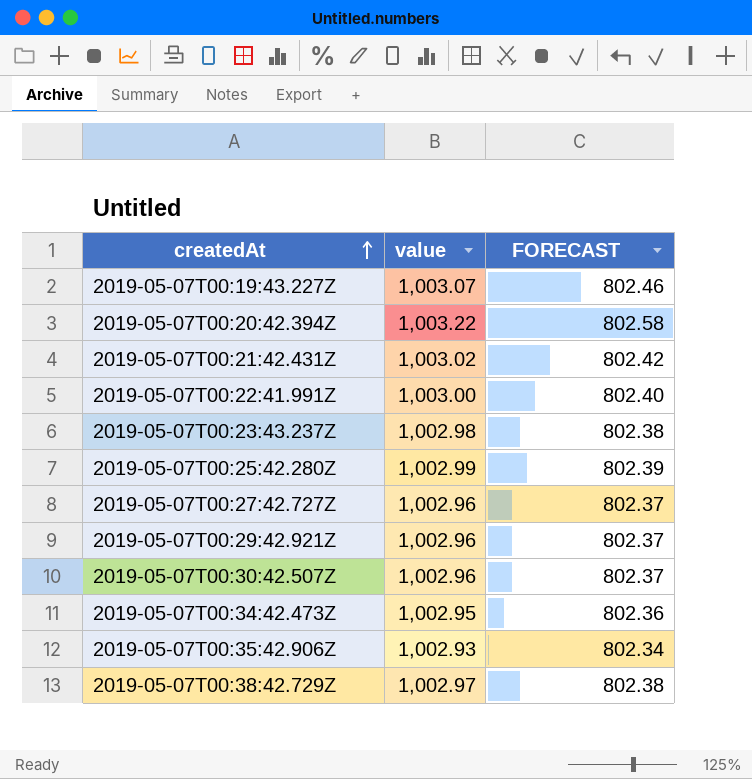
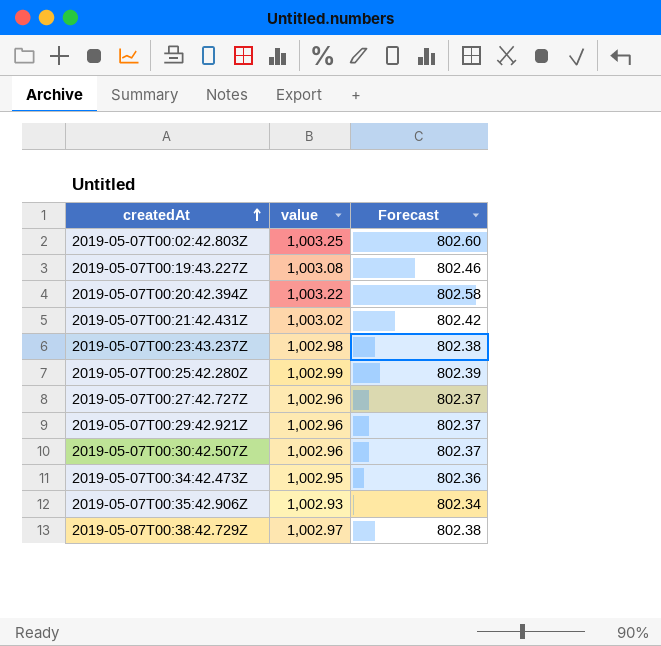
column name: FORECAST -> Forecast
row 2019-05-07T00:22:41.991Z: 1,003.00 | 802.40 -> none
row 2019-05-07T00:02:42.803Z: none -> 1,003.25 | 802.60
2019-05-07T00:19:43.227Z | value: 1,003.07 -> 1,003.08

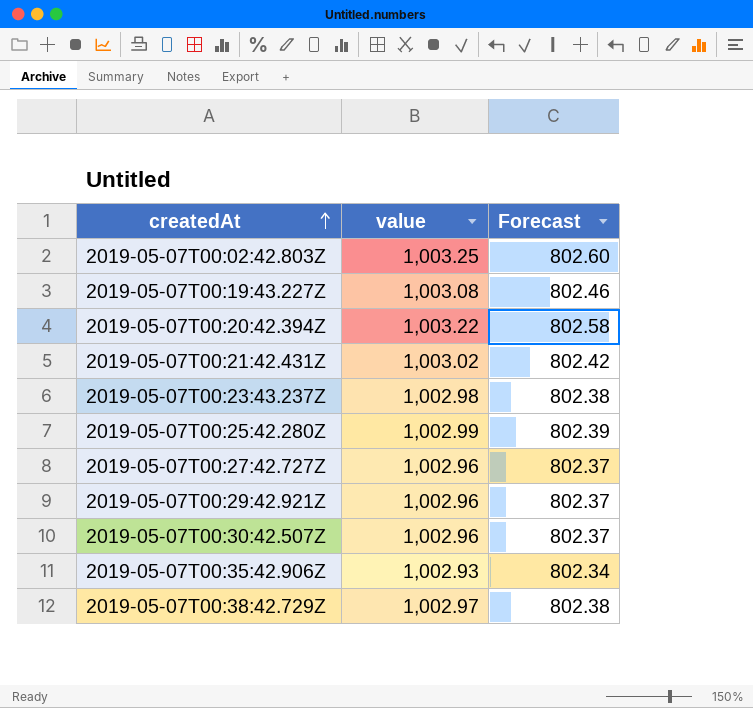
row 2019-05-07T00:34:42.473Z: 1,002.95 | 802.36 -> none

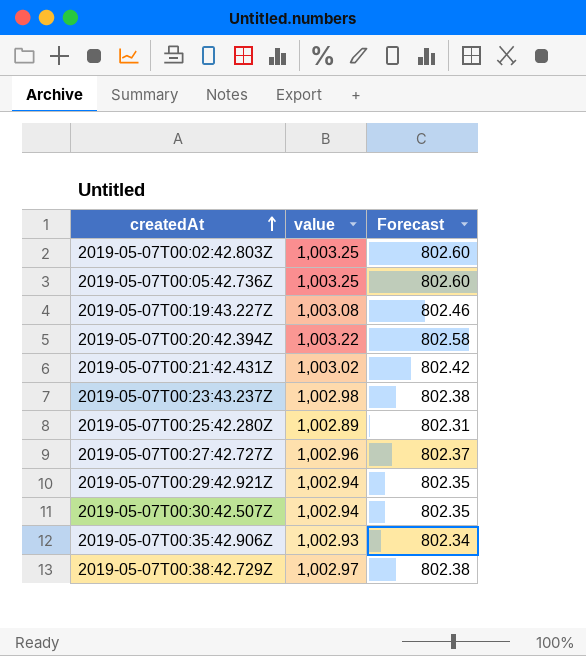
row 2019-05-07T00:05:42.736Z: none -> 1,003.25 | 802.60
2019-05-07T00:25:42.280Z | value: 1,002.99 -> 1,002.89
2019-05-07T00:25:42.280Z | Forecast: 802.39 -> 802.31
2019-05-07T00:29:42.921Z | value: 1,002.96 -> 1,002.94
2019-05-07T00:29:42.921Z | Forecast: 802.37 -> 802.35
2019-05-07T00:30:42.507Z | value: 1,002.96 -> 1,002.94
2019-05-07T00:30:42.507Z | Forecast: 802.37 -> 802.35

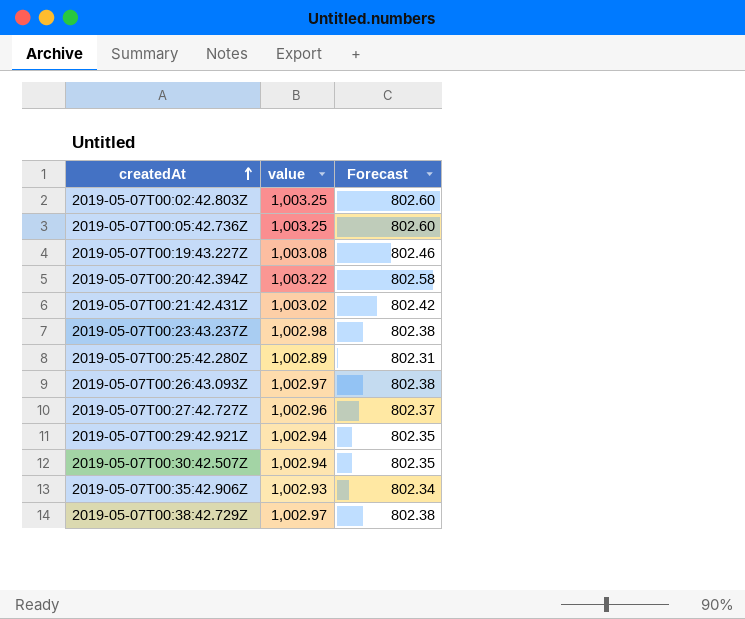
row 2019-05-07T00:26:43.093Z: none -> 1,002.97 | 802.38

